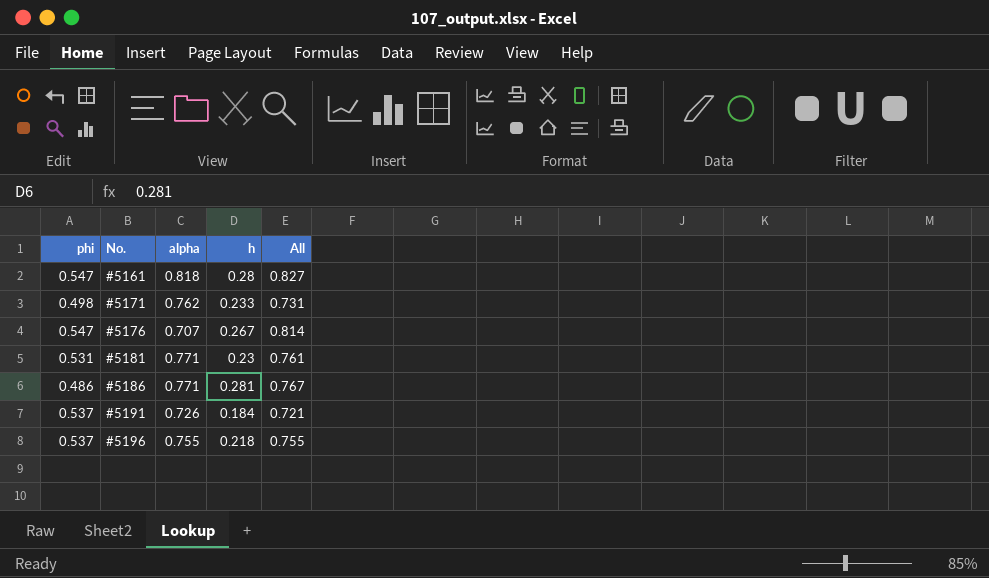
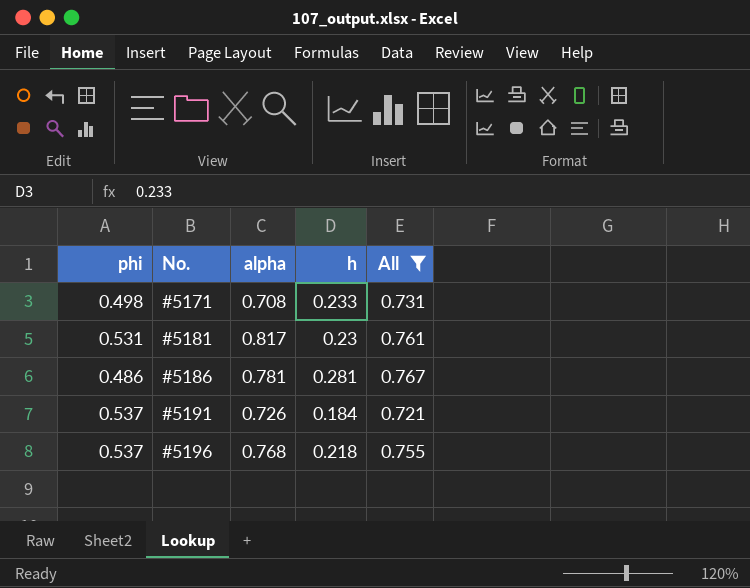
filter: none -> All <= 0.767
#5171 | alpha: 0.762 -> 0.708
#5181 | alpha: 0.771 -> 0.817
#5186 | alpha: 0.771 -> 0.781
#5196 | alpha: 0.755 -> 0.768

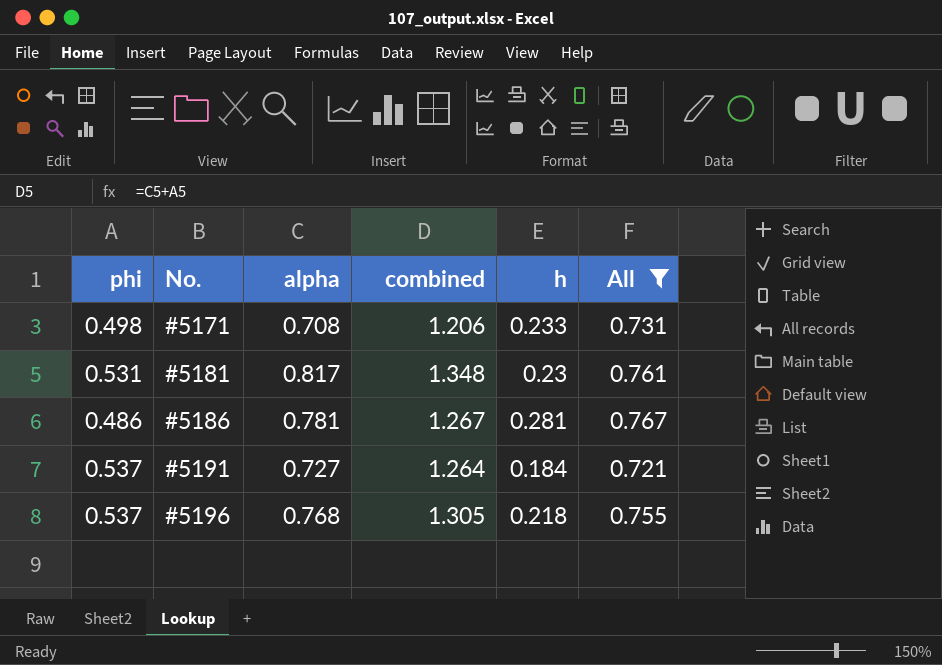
column combined | formula: none -> [phi] + [alpha]
#5191 | alpha: 0.726 -> 0.727

